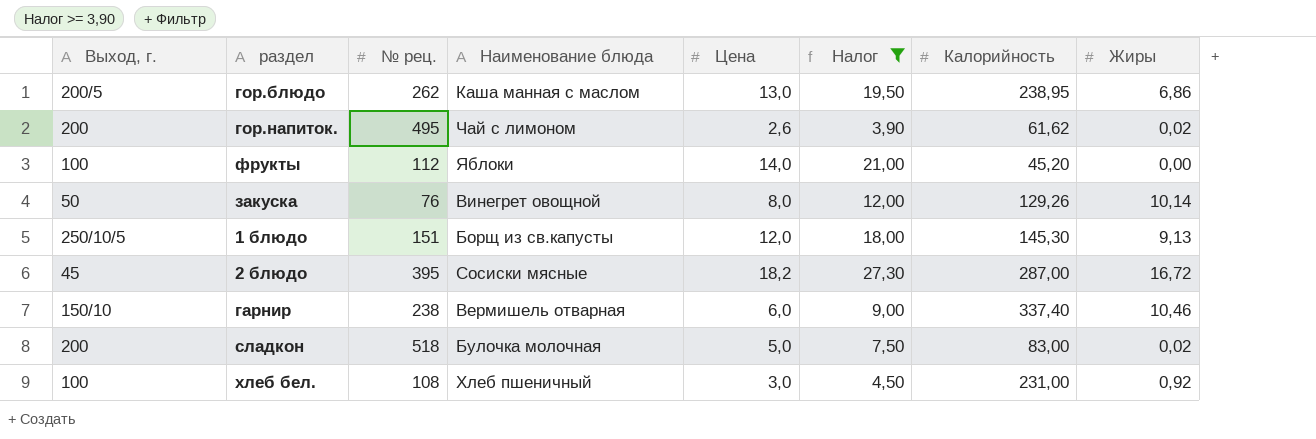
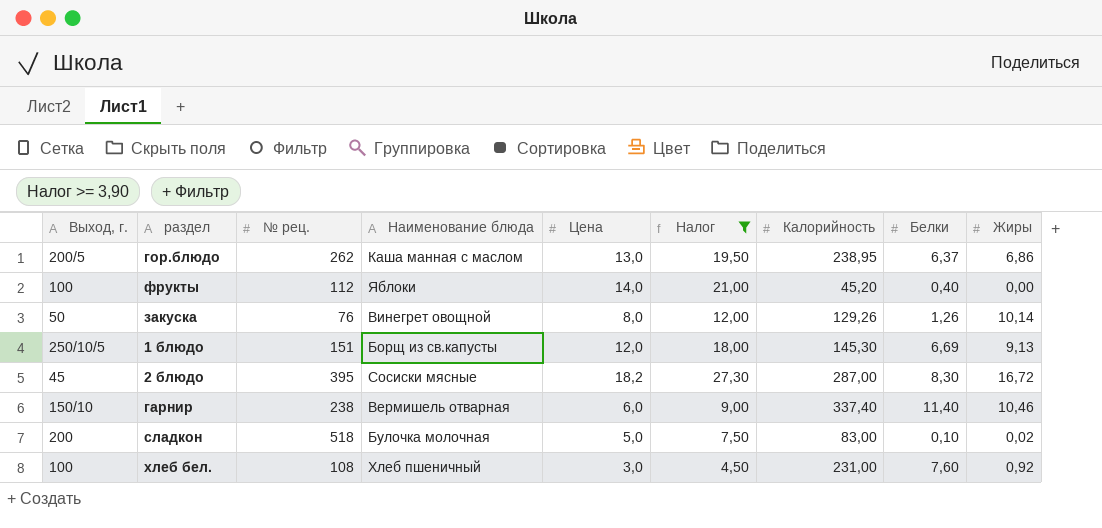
column Белки | position: none -> 8
row гор.напиток.: 200 | 495 | Чай с лимоном | 2,6 | 3,90 | 61,62 | 0,02 -> none

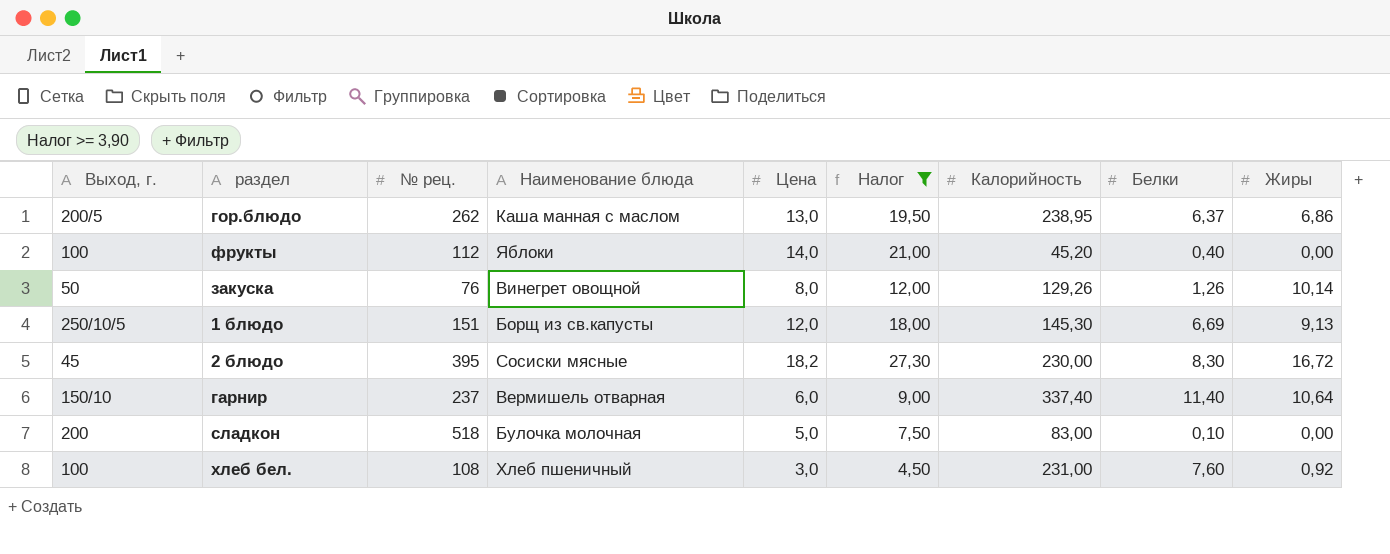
2 блюдо | Калорийность: 287,00 -> 230,00
гарнир | № рец.: 238 -> 237
гарнир | Жиры: 10,46 -> 10,64
сладкон | Жиры: 0,02 -> 0,00

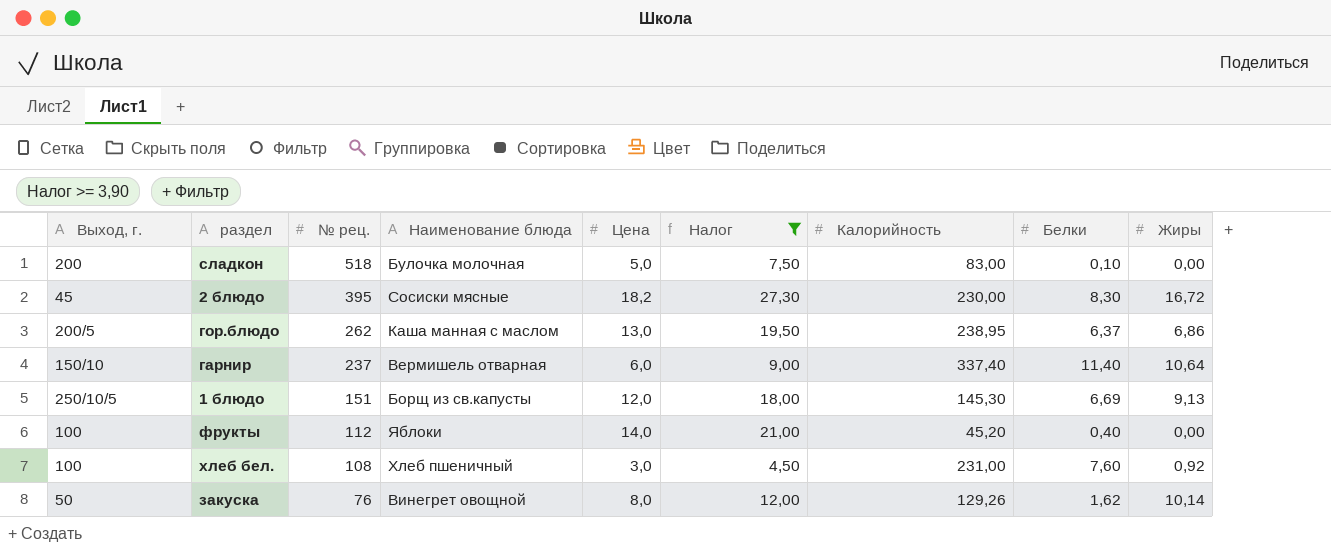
row order: none -> № рец. descending
закуска | Белки: 1,26 -> 1,62

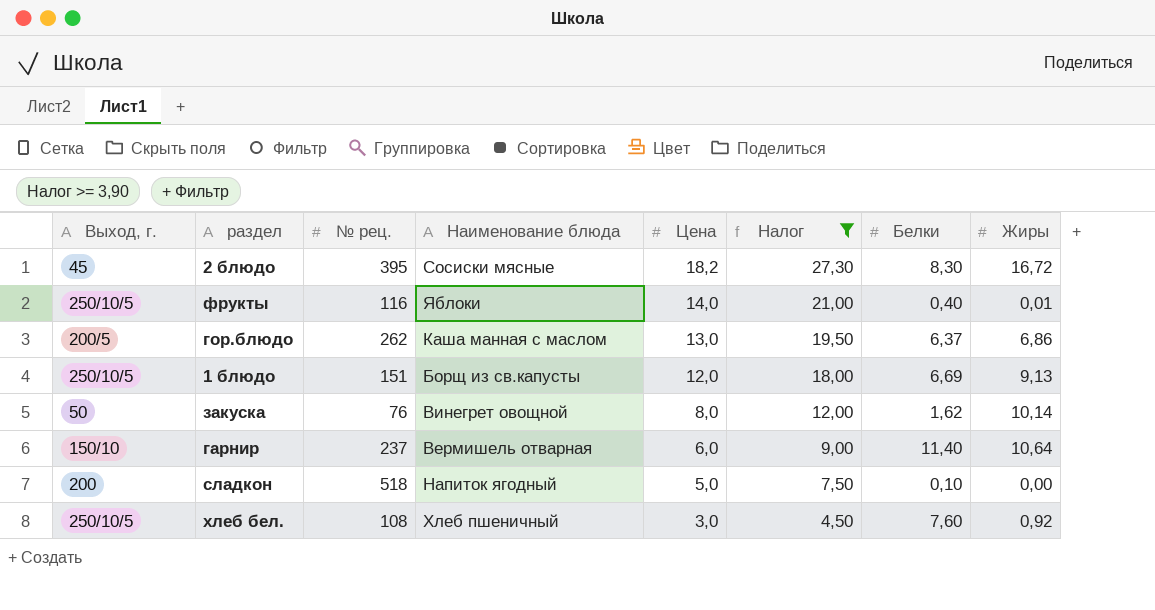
row order: № рец. descending -> Цена descending
column Калорийность | position: 7 -> none
фрукты | Выход, г.: 100 -> 250/10/5
фрукты | № рец.: 112 -> 116
фрукты | Жиры: 0,00 -> 0,01
сладкон | Наименование блюда: Булочка молочная -> Напиток ягодный
хлеб бел. | Выход, г.: 100 -> 250/10/5

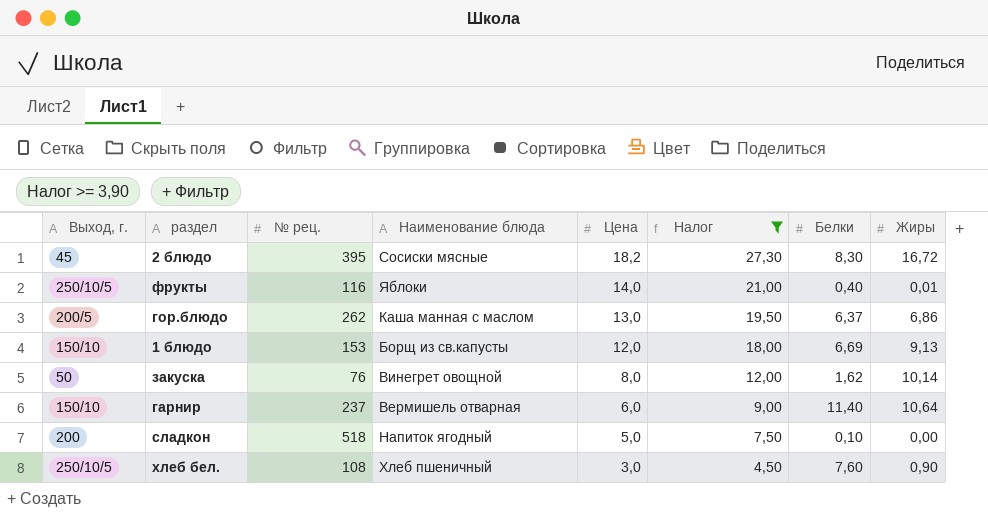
1 блюдо | Выход, г.: 250/10/5 -> 150/10
1 блюдо | № рец.: 151 -> 153
хлеб бел. | Жиры: 0,92 -> 0,90

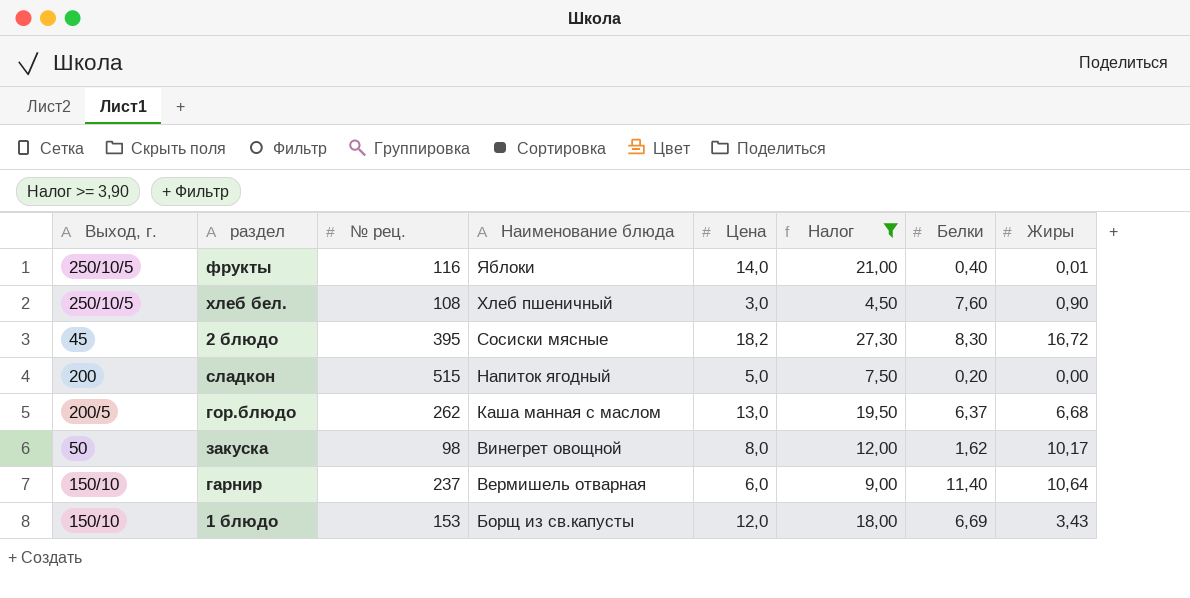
row order: Цена descending -> Наименование блюда descending
сладкон | № рец.: 518 -> 515
сладкон | Белки: 0,10 -> 0,20
гор.блюдо | Жиры: 6,86 -> 6,68
закуска | № рец.: 76 -> 98
закуска | Жиры: 10,14 -> 10,17
1 блюдо | Жиры: 9,13 -> 3,43

